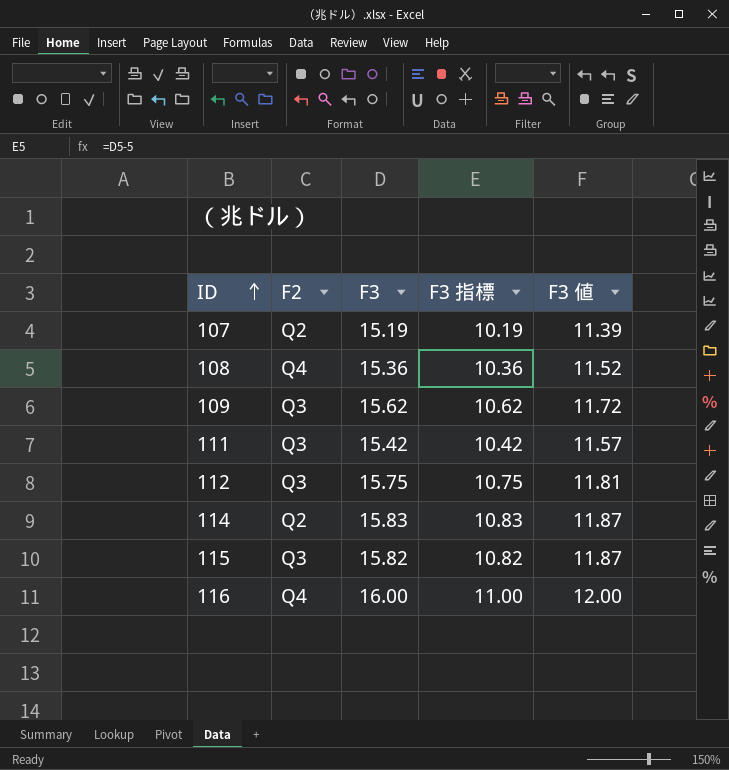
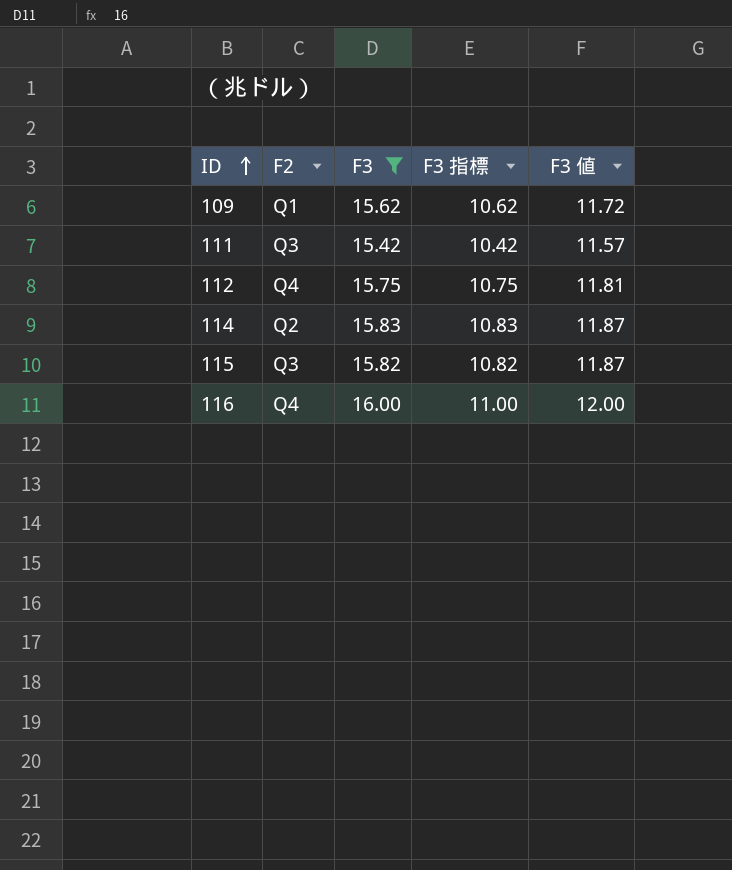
filter: none -> F3 >= 15.42
109 | F2: Q3 -> Q1
112 | F2: Q3 -> Q4

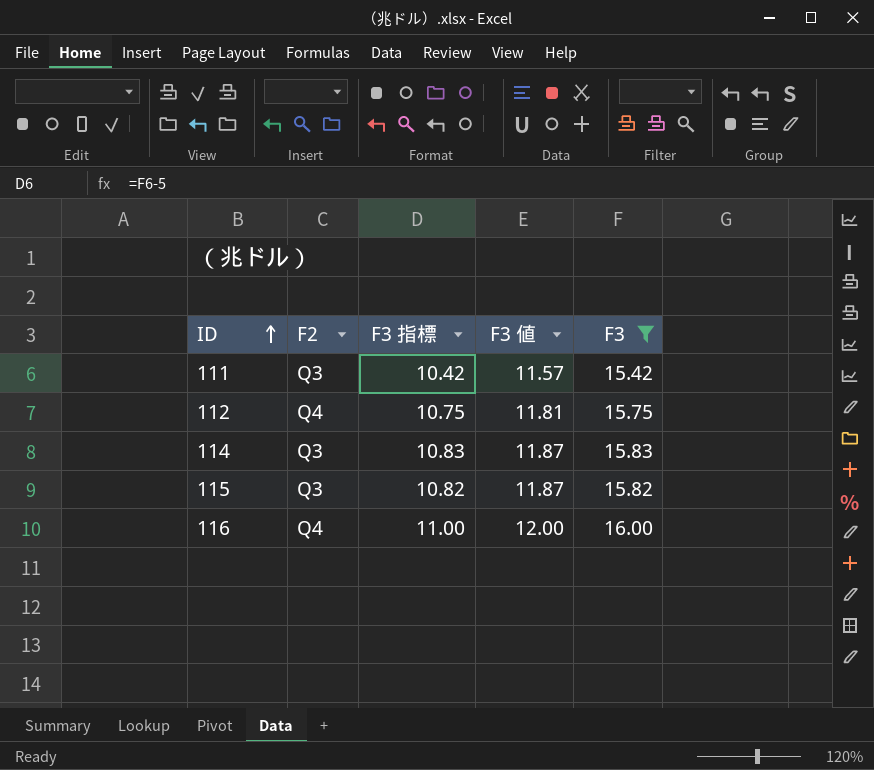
column F3 | position: 3 -> 5
row 109: Q1 | 15.62 | 10.62 | 11.72 -> none
114 | F2: Q2 -> Q3

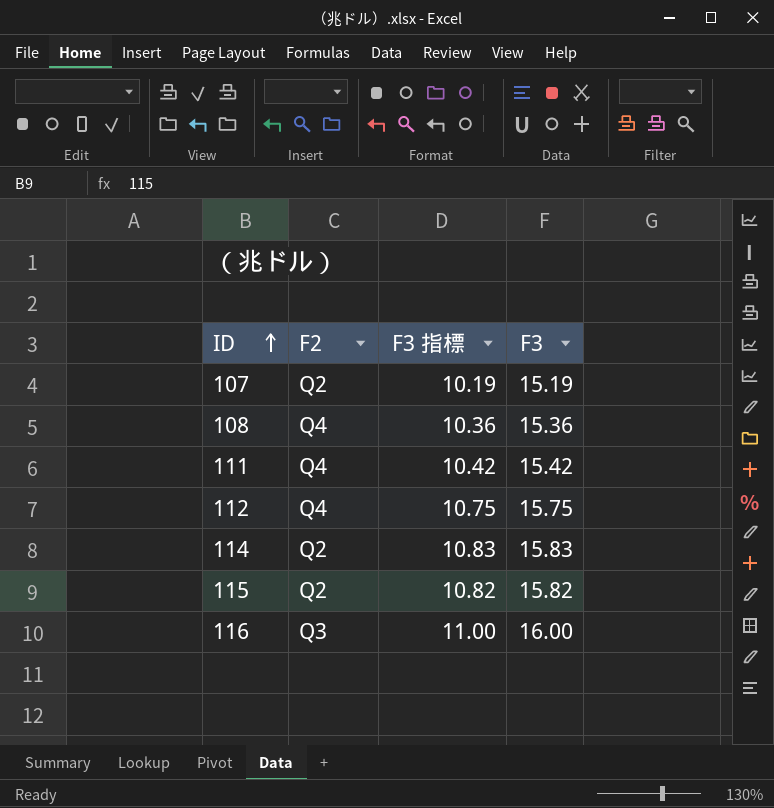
filter: F3 >= 15.42 -> none
column F3 値 | formula: [F3] * 0.75 -> none
111 | F2: Q3 -> Q4
114 | F2: Q3 -> Q2
115 | F2: Q3 -> Q2
116 | F2: Q4 -> Q3

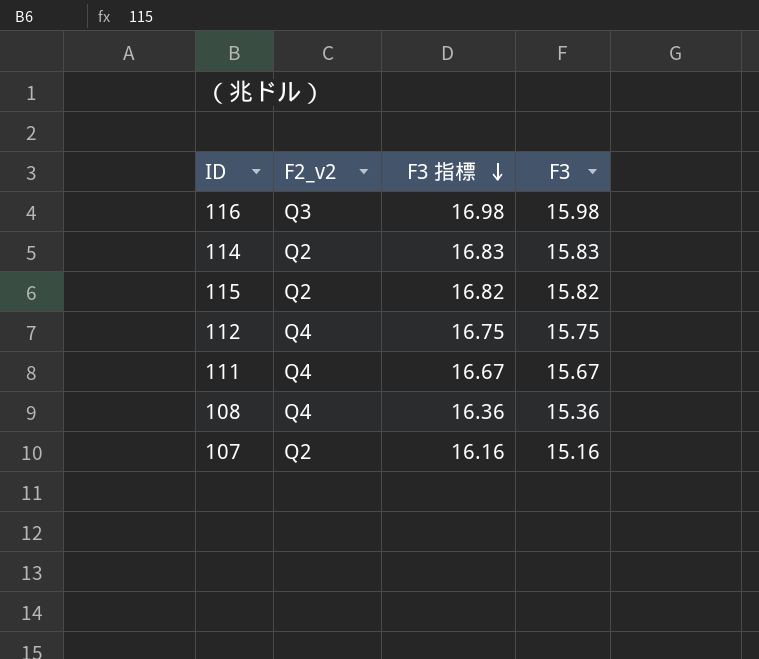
row order: ID ascending -> F3 指標 descending
column name: F2 -> F2_v2
column F3 指標 | formula: [F3] - 5 -> [F3] + 1
116 | F3: 16.00 -> 15.98
111 | F3: 15.42 -> 15.67
107 | F3: 15.19 -> 15.16

